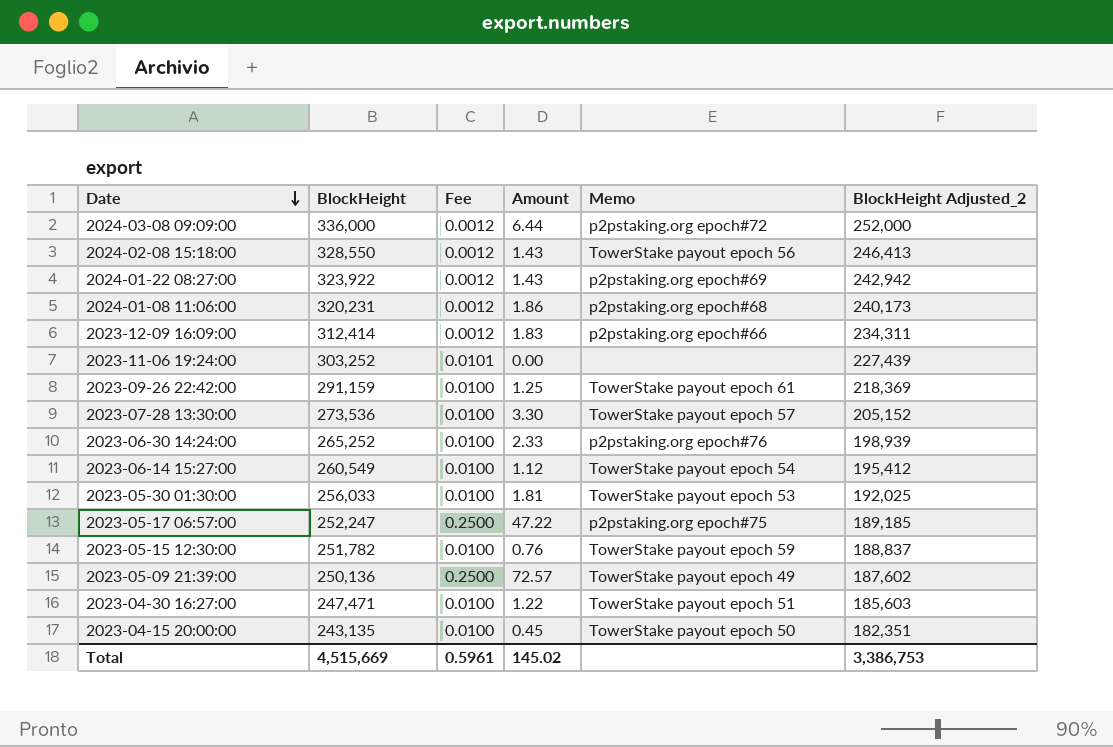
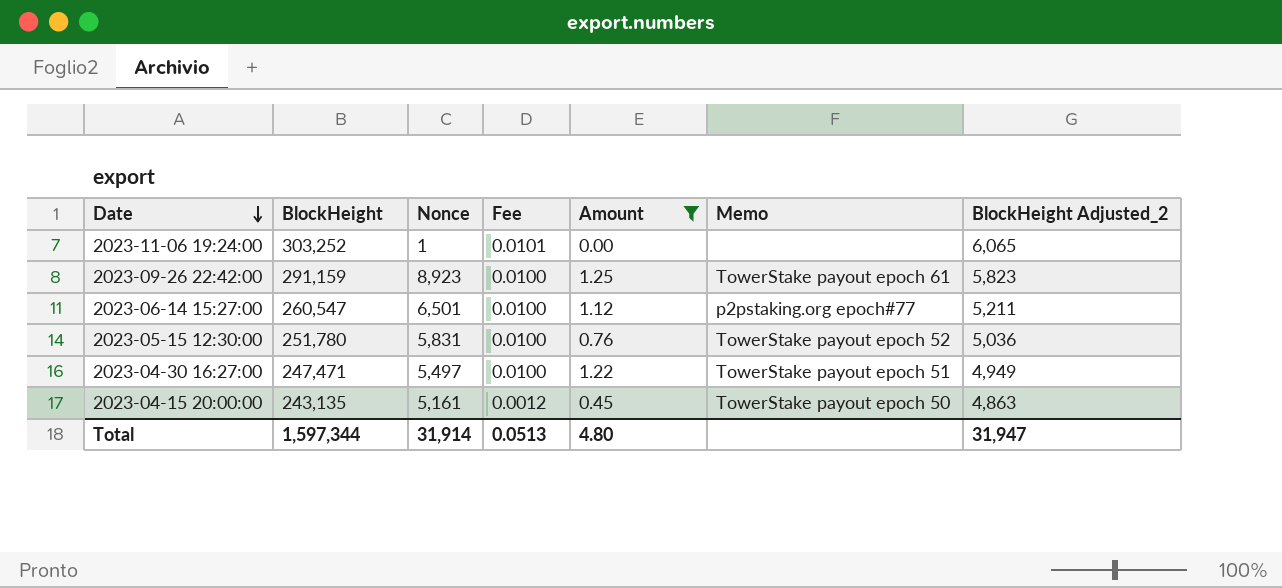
filter: none -> Amount <= 1.25
column Nonce | position: none -> 3
column BlockHeight Adjusted_2 | formula: [BlockHeight] * 0.75 -> [BlockHeight] * 0.02
2023-06-14 15:27:00 | BlockHeight: 260,549 -> 260,547
2023-06-14 15:27:00 | Memo: TowerStake payout epoch 54 -> p2pstaking.org epoch#77
2023-05-15 12:30:00 | BlockHeight: 251,782 -> 251,780
2023-05-15 12:30:00 | Memo: TowerStake payout epoch 59 -> TowerStake payout epoch 52
2023-04-15 20:00:00 | Fee: 0.0100 -> 0.0012
Total | BlockHeight: 4,515,669 -> 1,597,344
Total | Fee: 0.5961 -> 0.0513
Total | Amount: 145.02 -> 4.80
Total | BlockHeight Adjusted_2: 3,386,753 -> 31,947

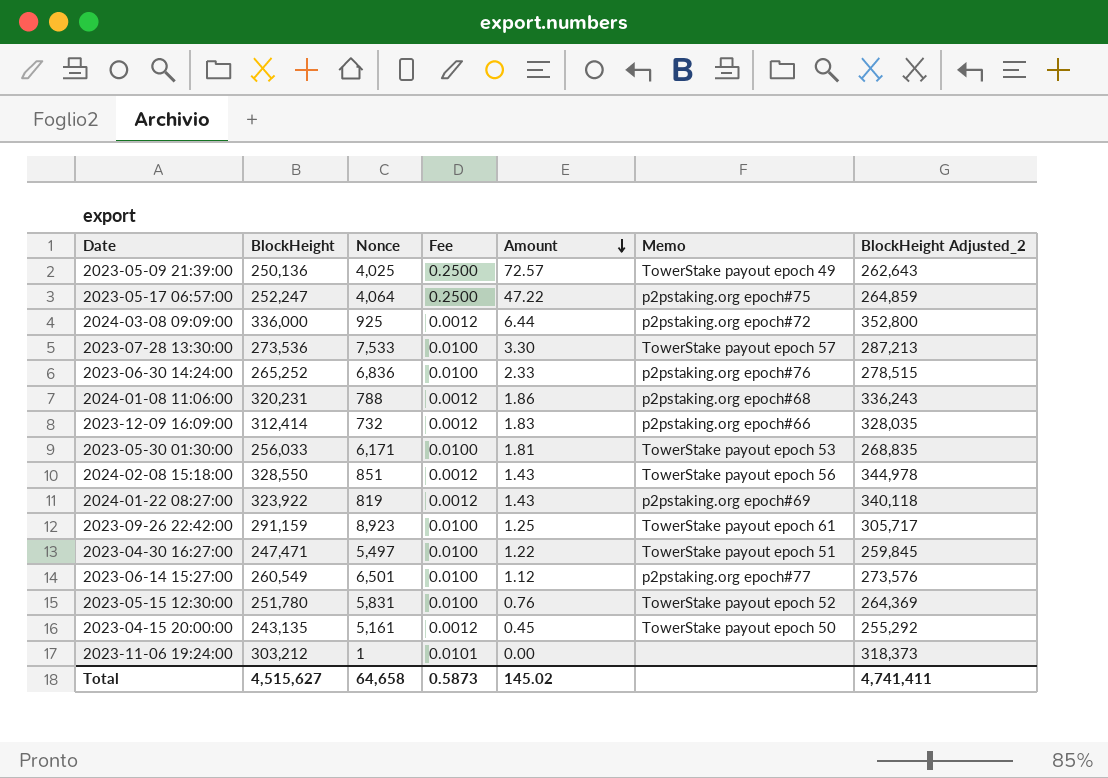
filter: Amount <= 1.25 -> none
row order: Date descending -> Amount descending
column BlockHeight Adjusted_2 | formula: [BlockHeight] * 0.02 -> [BlockHeight] * 1.05
2023-06-14 15:27:00 | BlockHeight: 260,547 -> 260,549
2023-11-06 19:24:00 | BlockHeight: 303,252 -> 303,212
Total | BlockHeight: 1,597,344 -> 4,515,627
Total | Nonce: 31,914 -> 64,658
Total | Fee: 0.0513 -> 0.5873
Total | Amount: 4.80 -> 145.02
Total | BlockHeight Adjusted_2: 31,947 -> 4,741,411

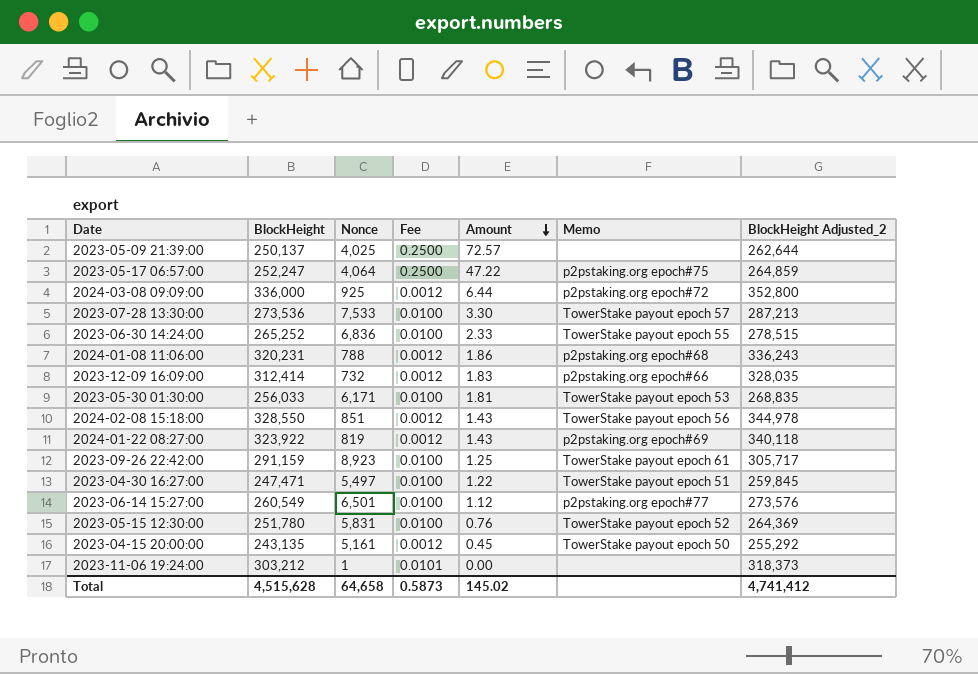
2023-05-09 21:39:00 | BlockHeight: 250,136 -> 250,137
2023-05-09 21:39:00 | Memo: TowerStake payout epoch 49 -> none
2023-05-09 21:39:00 | BlockHeight Adjusted_2: 262,643 -> 262,644
2023-06-30 14:24:00 | Memo: p2pstaking.org epoch#76 -> TowerStake payout epoch 55
Total | BlockHeight: 4,515,627 -> 4,515,628
Total | BlockHeight Adjusted_2: 4,741,411 -> 4,741,412

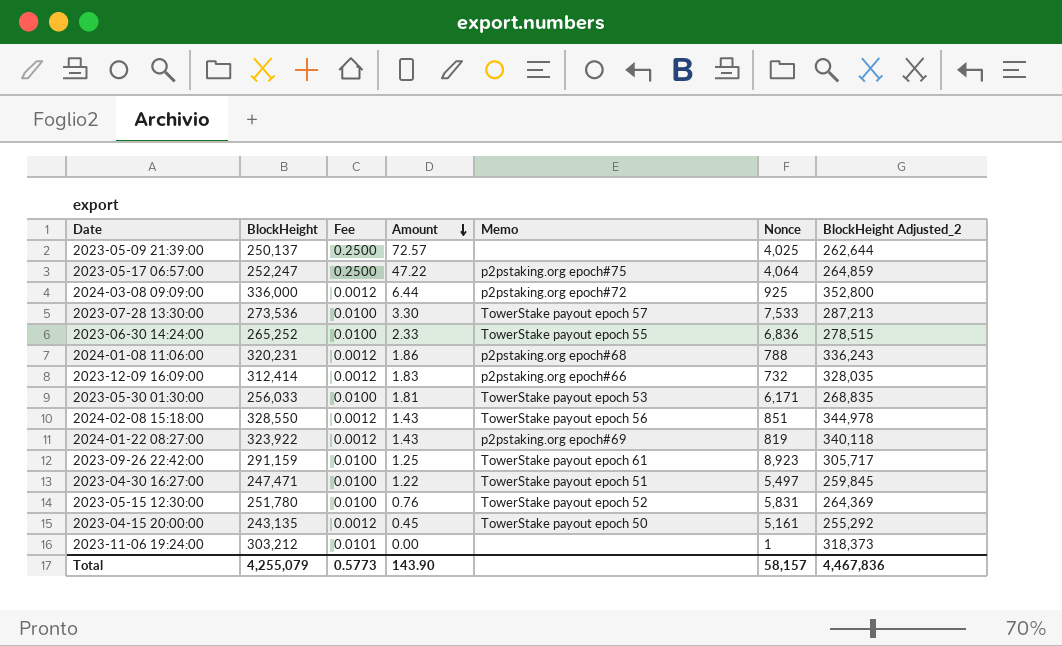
column Nonce | position: 3 -> 6
row 2023-06-14 15:27:00: 260,549 | 6,501 | 0.0100 | 1.12 | p2pstaking.org epoch#77 | 273,576 -> none
Total | BlockHeight: 4,515,628 -> 4,255,079
Total | Fee: 0.5873 -> 0.5773
Total | Amount: 145.02 -> 143.90
Total | Nonce: 64,658 -> 58,157
Total | BlockHeight Adjusted_2: 4,741,412 -> 4,467,836

